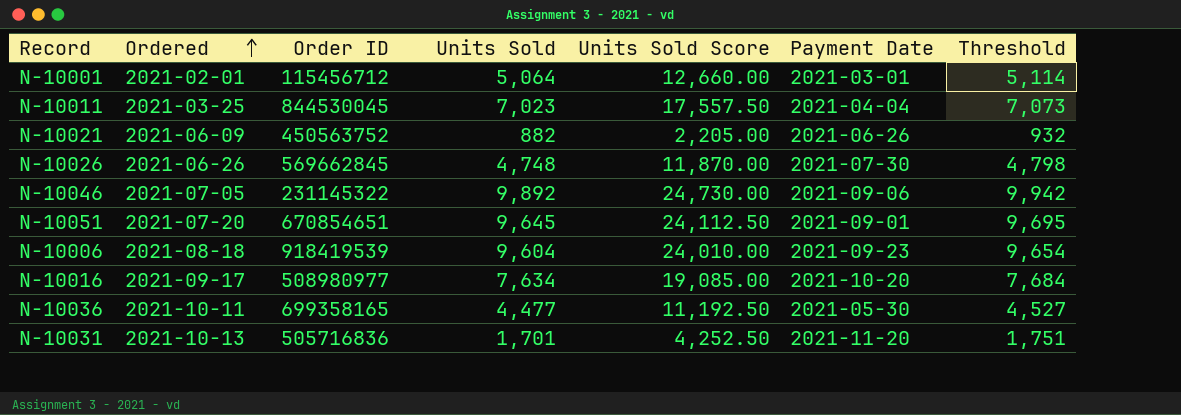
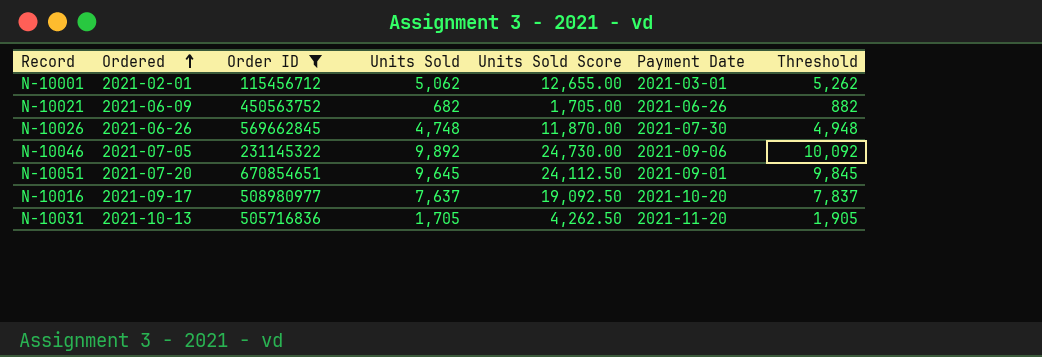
filter: none -> Order ID <= 670854651
column Threshold | formula: [Units Sold] + 50 -> [Units Sold] + 200
N-10001 | Units Sold: 5,064 -> 5,062
N-10001 | Units Sold Score: 12,660.00 -> 12,655.00
N-10021 | Units Sold: 882 -> 682
N-10021 | Units Sold Score: 2,205.00 -> 1,705.00
N-10016 | Units Sold: 7,634 -> 7,637
N-10016 | Units Sold Score: 19,085.00 -> 19,092.50
N-10031 | Units Sold: 1,701 -> 1,705
N-10031 | Units Sold Score: 4,252.50 -> 4,262.50

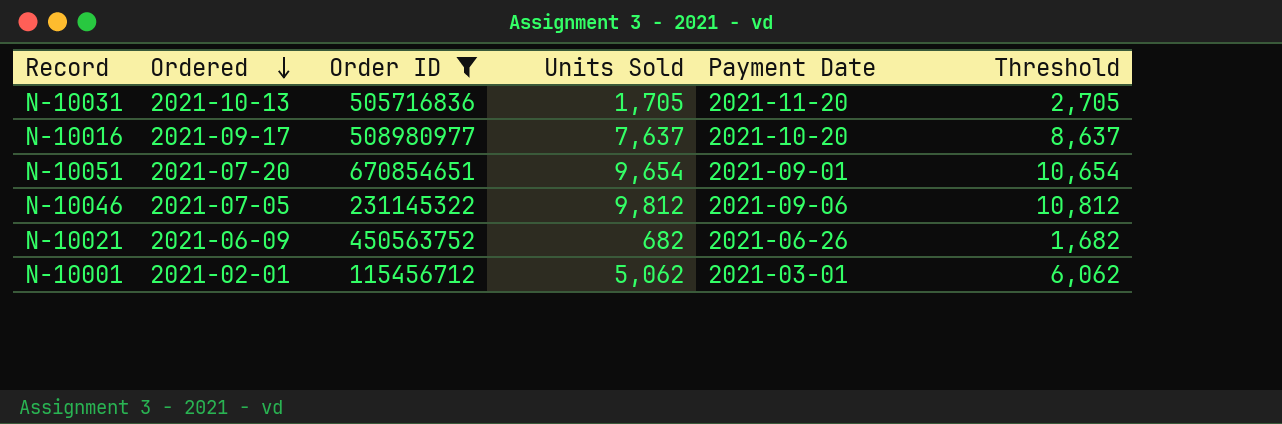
row order: Ordered ascending -> Ordered descending
column Units Sold Score | formula: [Units Sold] * 2.5 -> none
column Threshold | formula: [Units Sold] + 200 -> [Units Sold] + 1000
row N-10026: 2021-06-26 | 569662845 | 4,748 | 11,870.00 | 2021-07-30 | 4,948 -> none
N-10051 | Units Sold: 9,645 -> 9,654
N-10046 | Units Sold: 9,892 -> 9,812

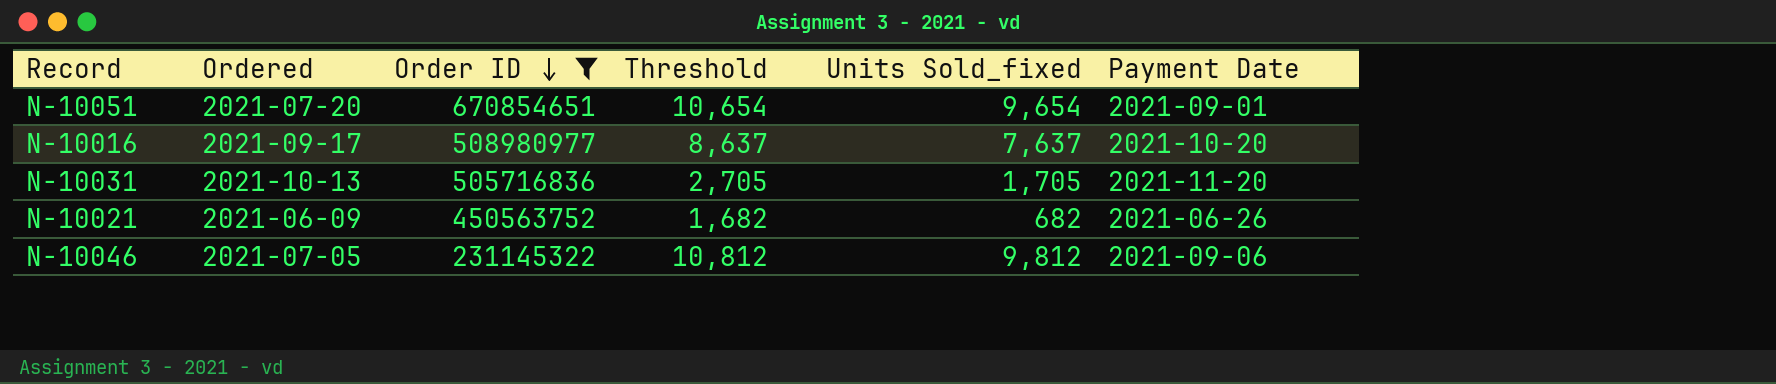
row order: Ordered descending -> Order ID descending
column Threshold | position: 6 -> 4
column name: Units Sold -> Units Sold_fixed
row N-10001: 2021-02-01 | 115456712 | 5,062 | 2021-03-01 | 6,062 -> none

